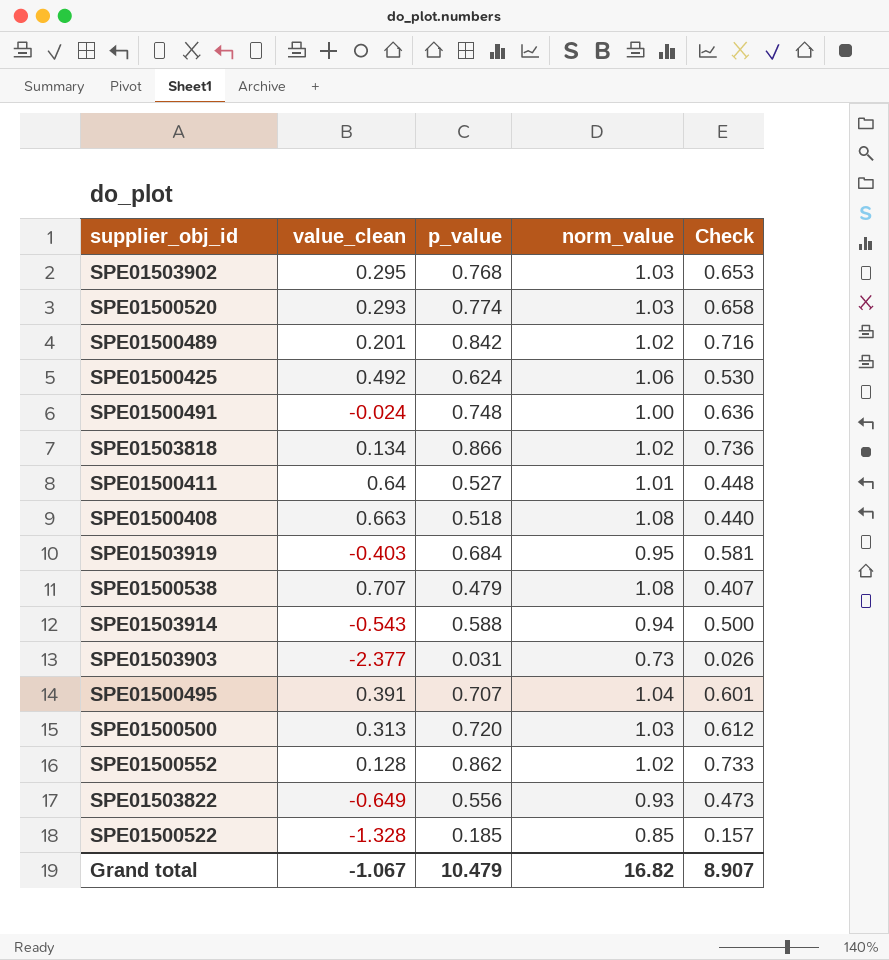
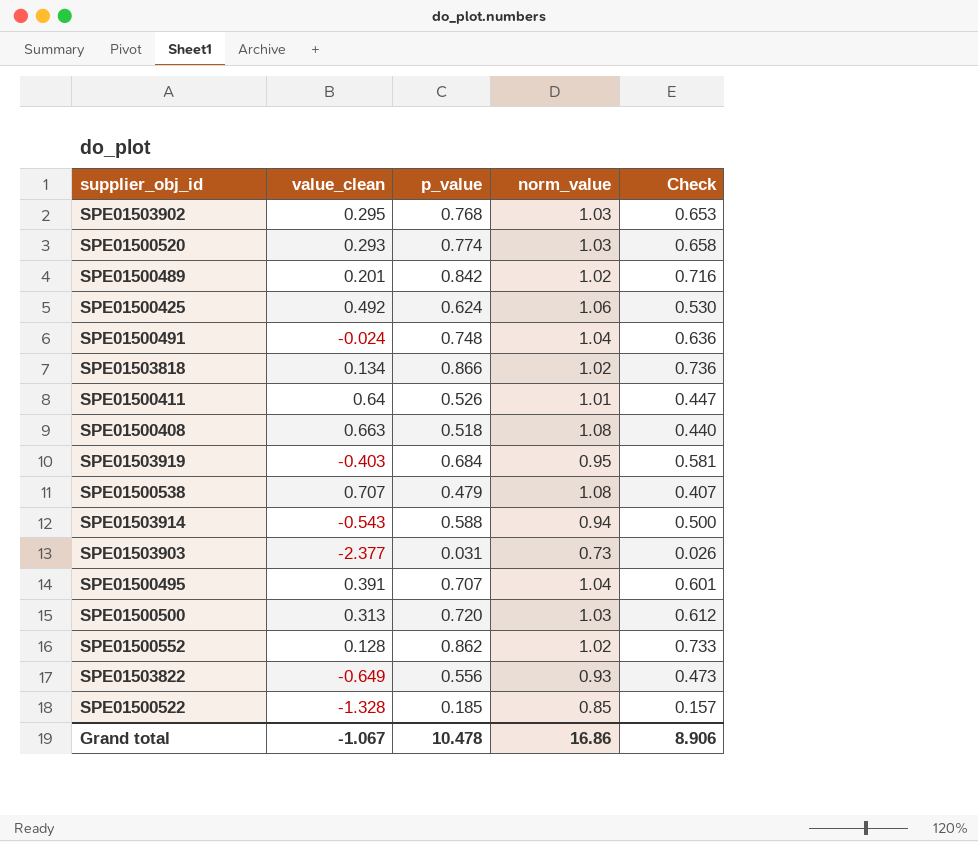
SPE01500491 | norm_value: 1.00 -> 1.04
SPE01500411 | p_value: 0.527 -> 0.526
SPE01500411 | Check: 0.448 -> 0.447
Grand total | p_value: 10.479 -> 10.478
Grand total | norm_value: 16.82 -> 16.86
Grand total | Check: 8.907 -> 8.906

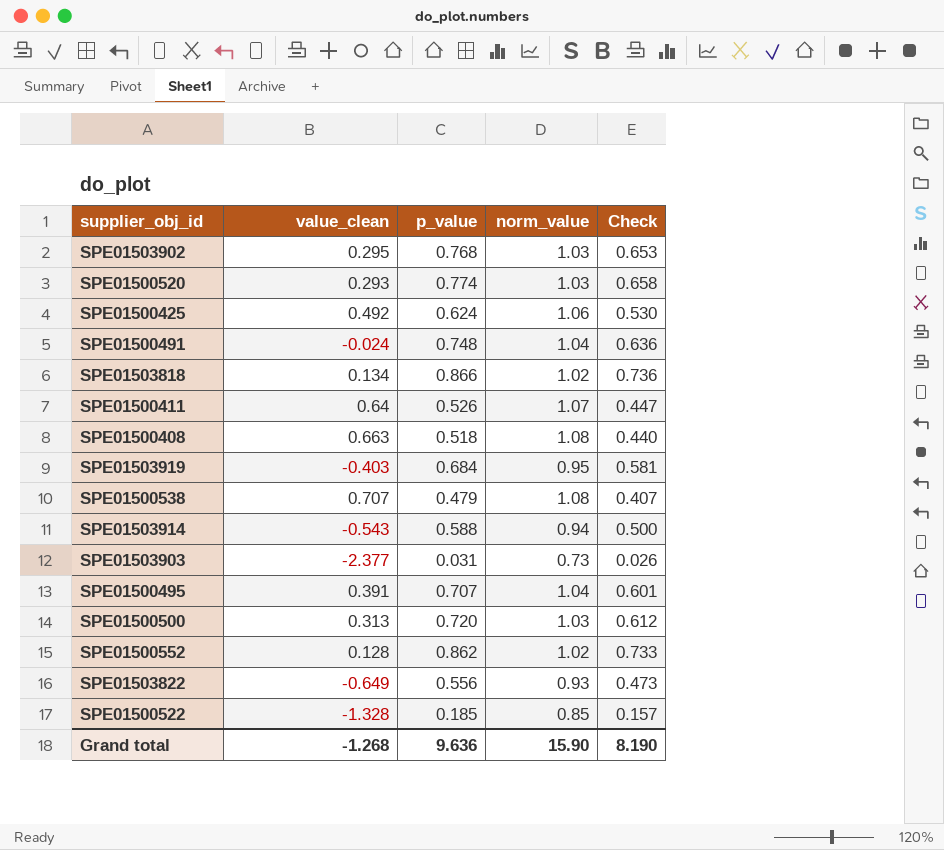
row SPE01500489: 0.201 | 0.842 | 1.02 | 0.716 -> none
SPE01500411 | norm_value: 1.01 -> 1.07
Grand total | value_clean: -1.067 -> -1.268
Grand total | p_value: 10.478 -> 9.636
Grand total | norm_value: 16.86 -> 15.90
Grand total | Check: 8.906 -> 8.190

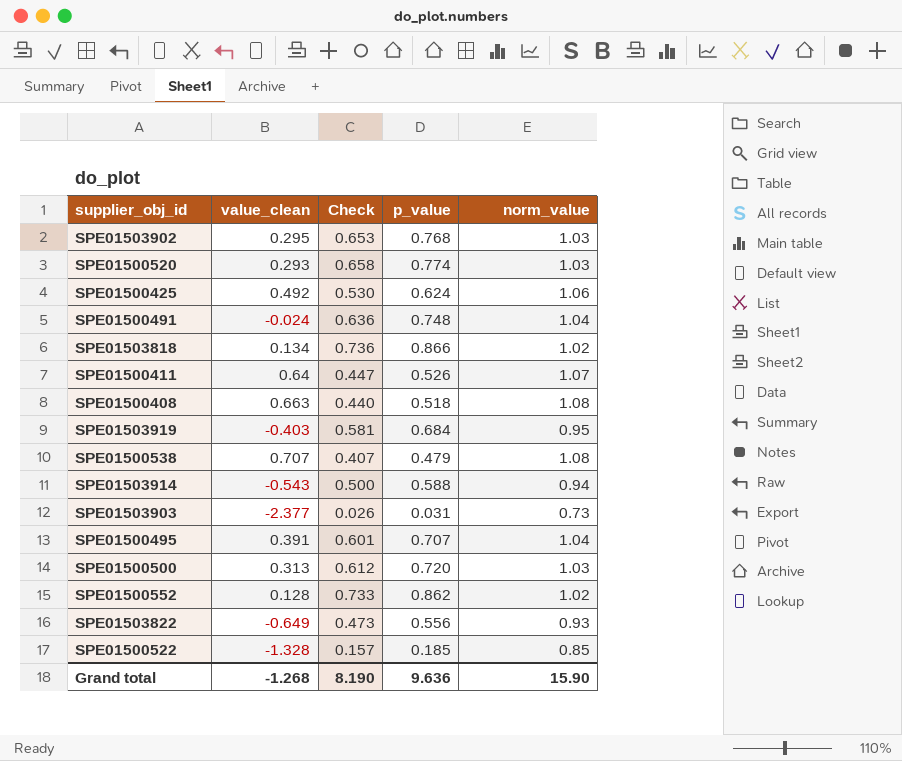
column Check | position: 5 -> 3

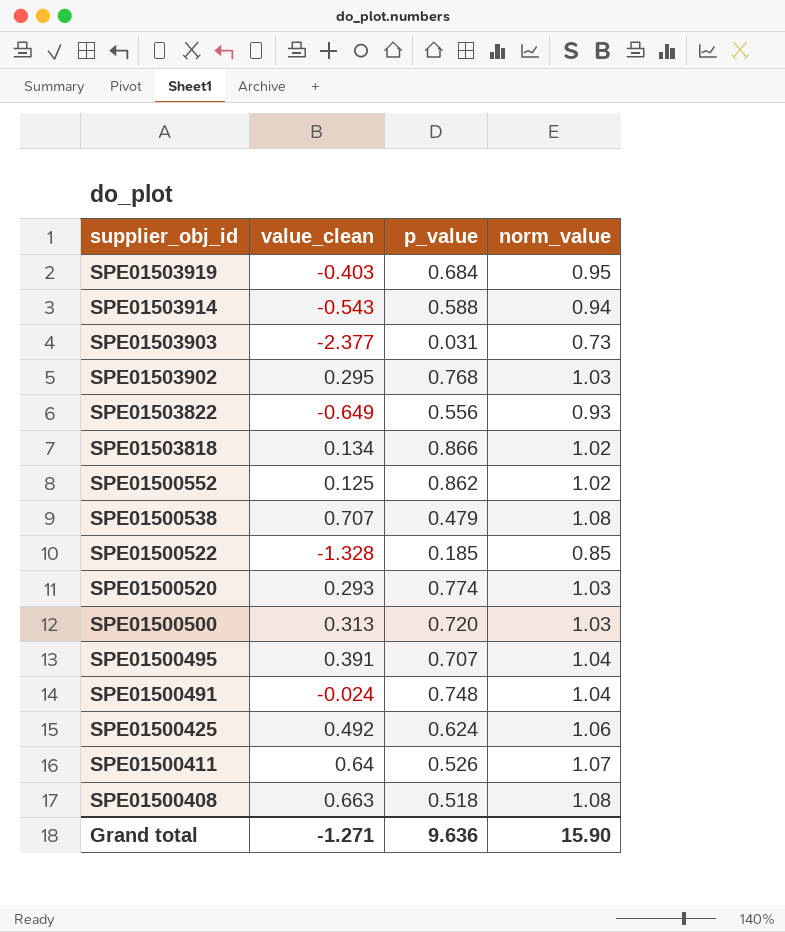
row order: none -> supplier_obj_id descending
column Check | formula: [p_value] * 0.85 -> none
SPE01500552 | value_clean: 0.128 -> 0.125
Grand total | value_clean: -1.268 -> -1.271

